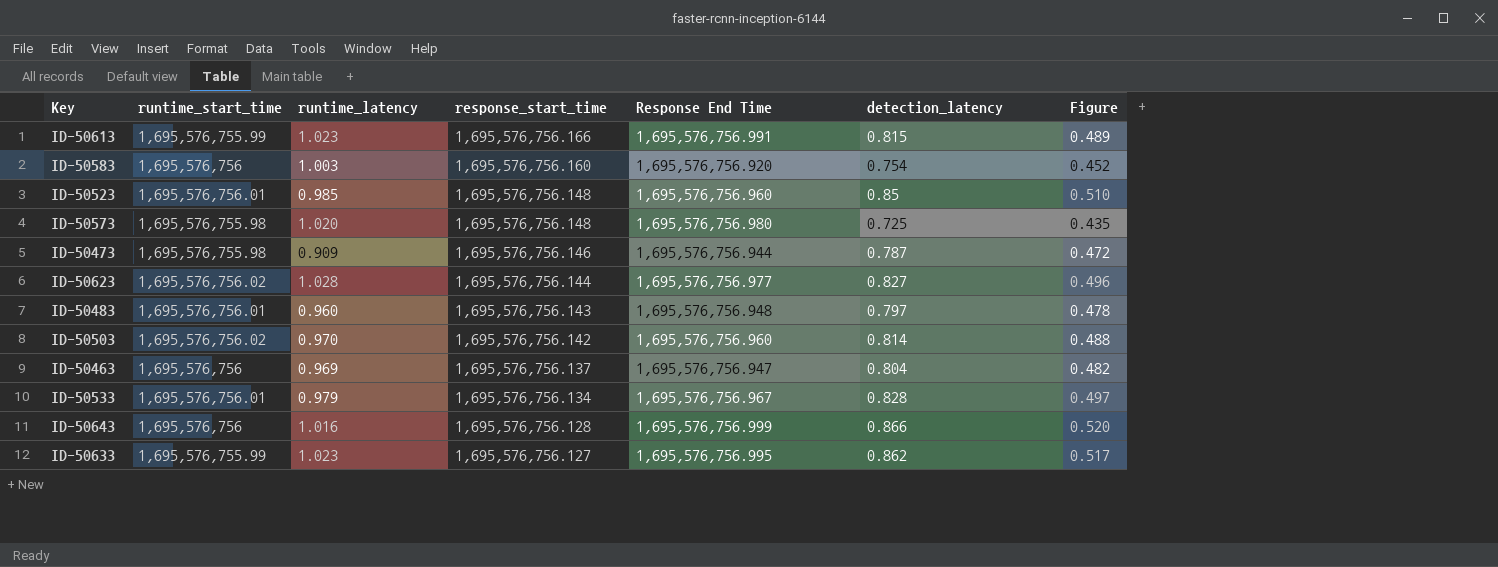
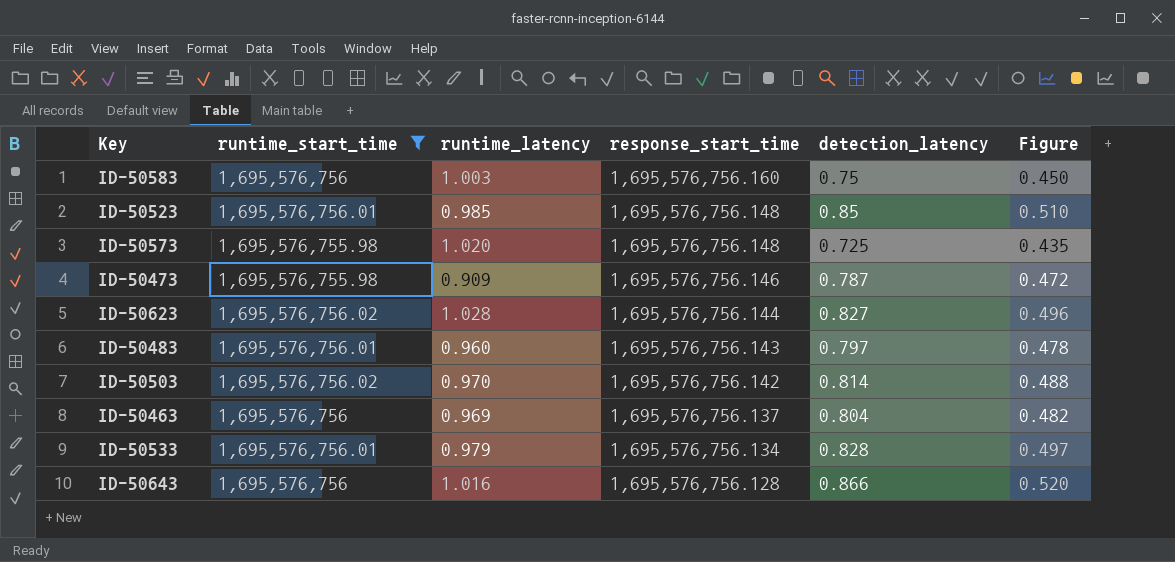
filter: none -> runtime_start_time != 1,695,576,755.99
column Response End Time | position: 5 -> none
ID-50583 | detection_latency: 0.754 -> 0.75
ID-50583 | Figure: 0.452 -> 0.450

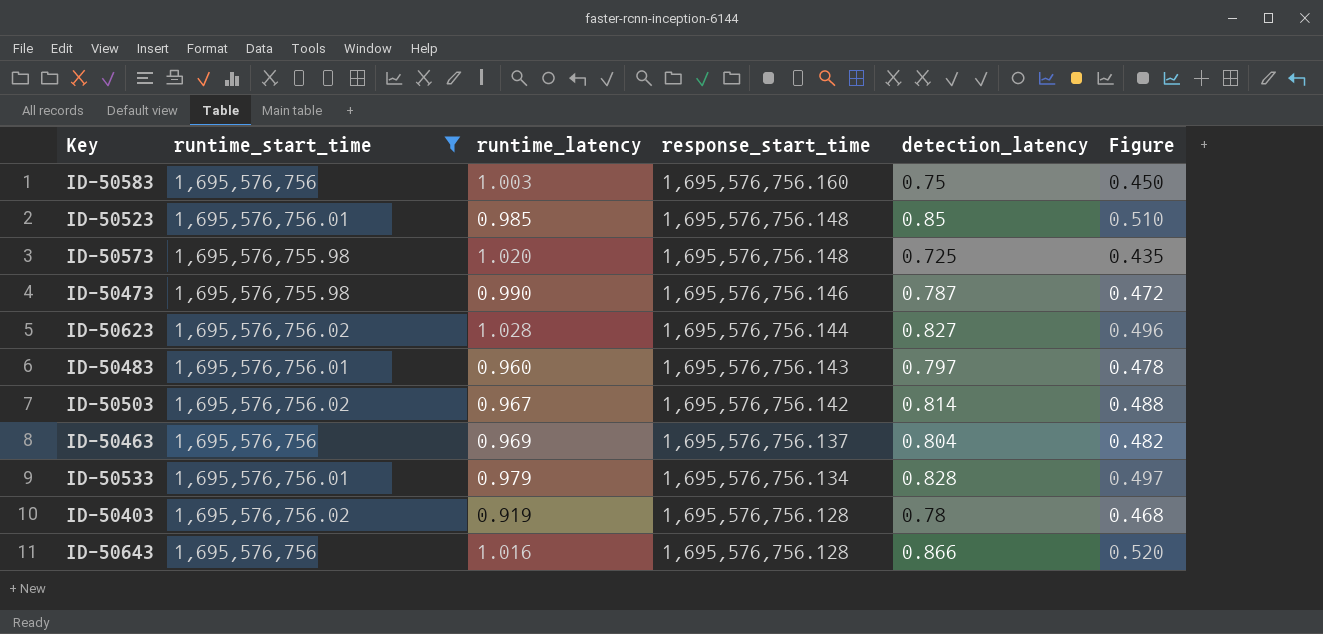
ID-50473 | runtime_latency: 0.909 -> 0.990
ID-50503 | runtime_latency: 0.970 -> 0.967
row ID-50403: none -> 1,695,576,756.02 | 0.919 | 1,695,576,756.128 | 0.78 | 0.468

